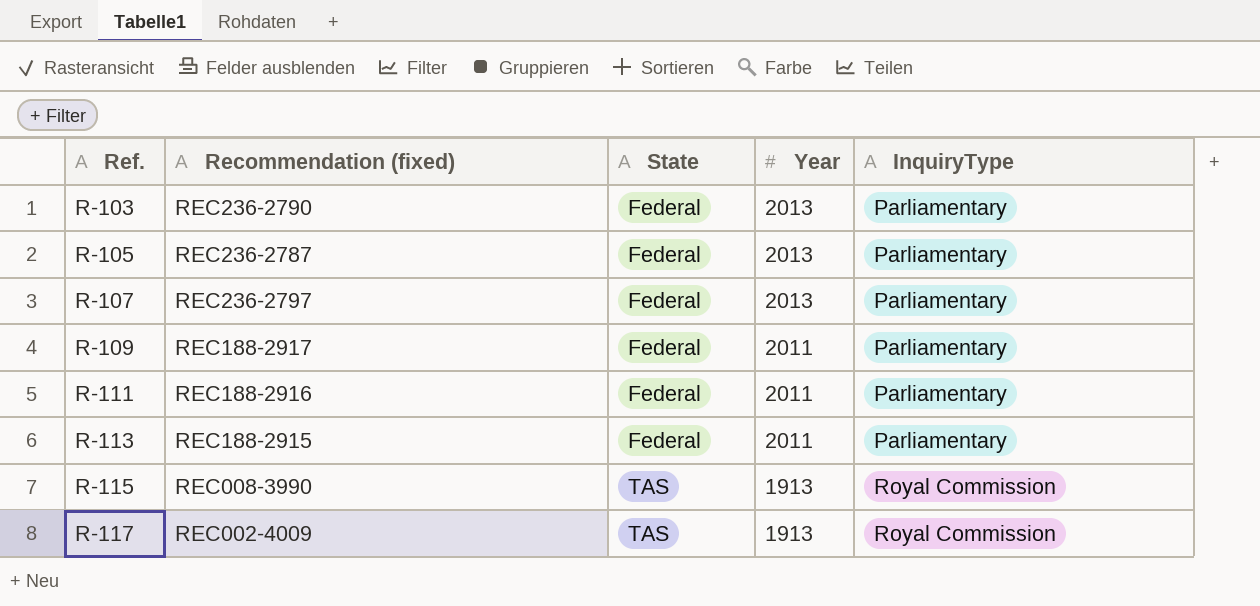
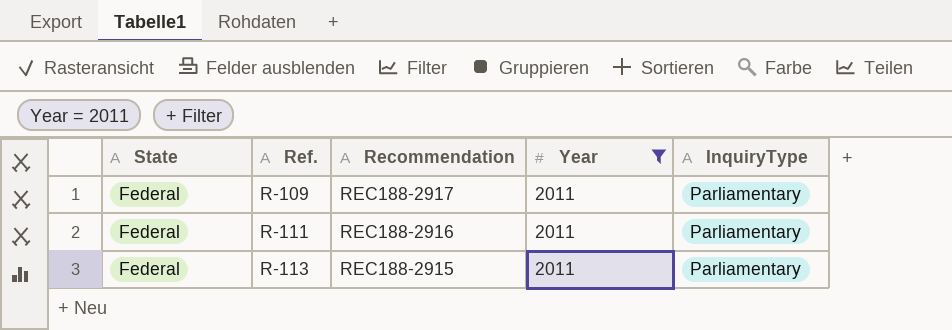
filter: none -> Year = 2011
column State | position: 3 -> 1
column name: Recommendation (fixed) -> Recommendation

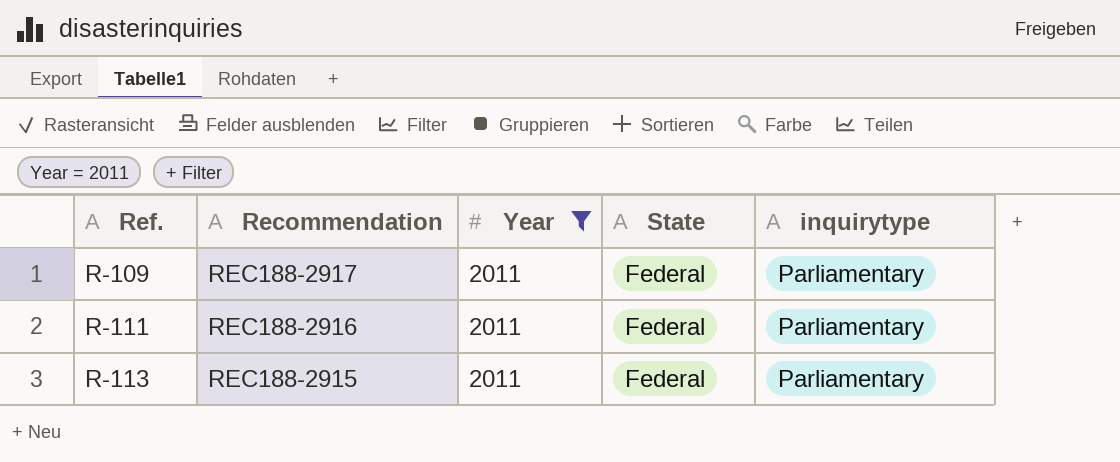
column State | position: 1 -> 4
column name: InquiryType -> inquirytype

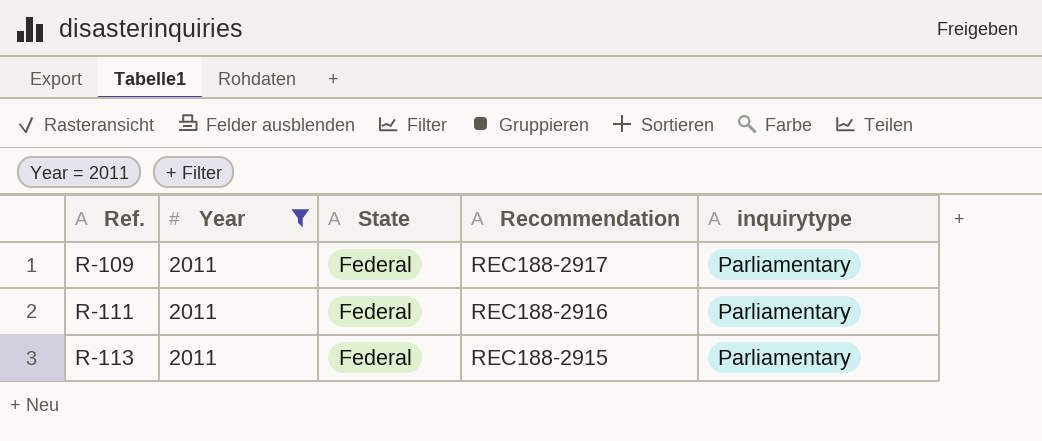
column Recommendation | position: 2 -> 4

